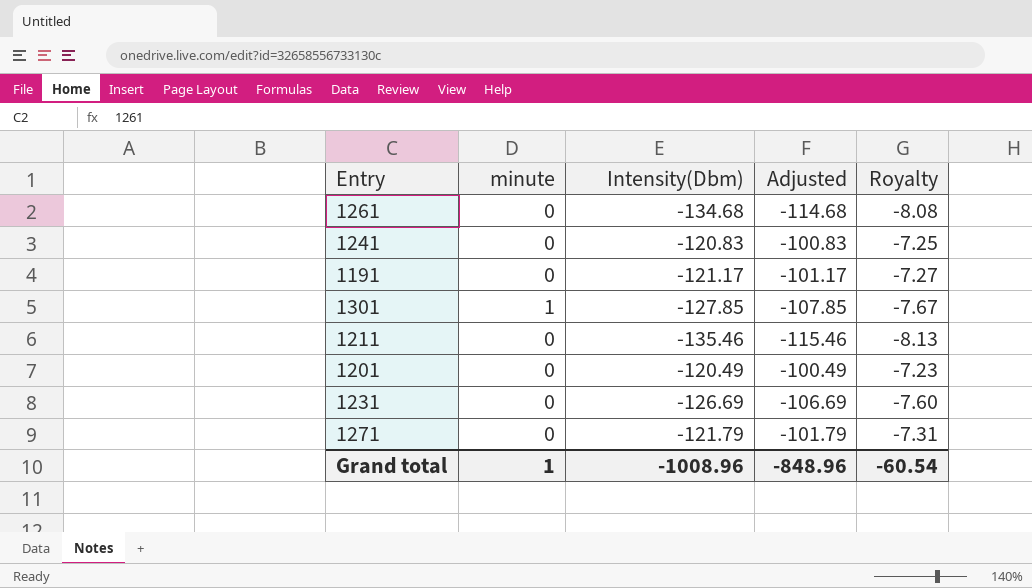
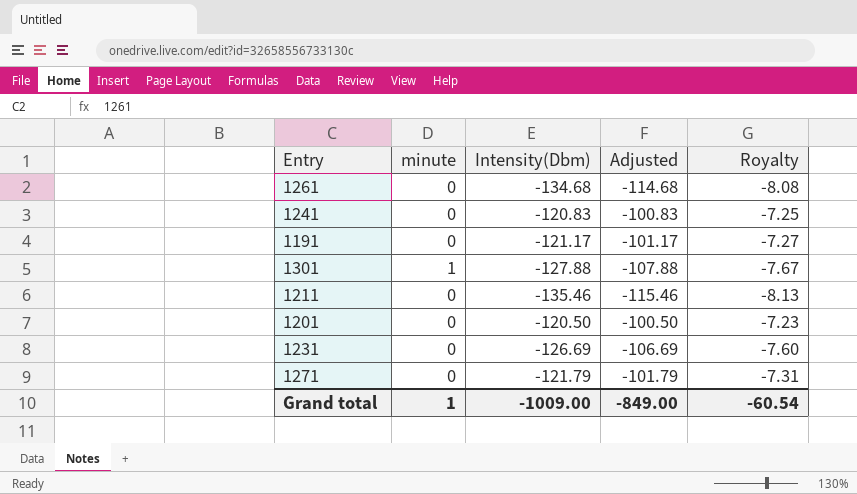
1301 | Intensity(Dbm): -127.85 -> -127.88
1301 | Adjusted: -107.85 -> -107.88
1201 | Intensity(Dbm): -120.49 -> -120.50
1201 | Adjusted: -100.49 -> -100.50
Grand total | Intensity(Dbm): -1008.96 -> -1009.00
Grand total | Adjusted: -848.96 -> -849.00

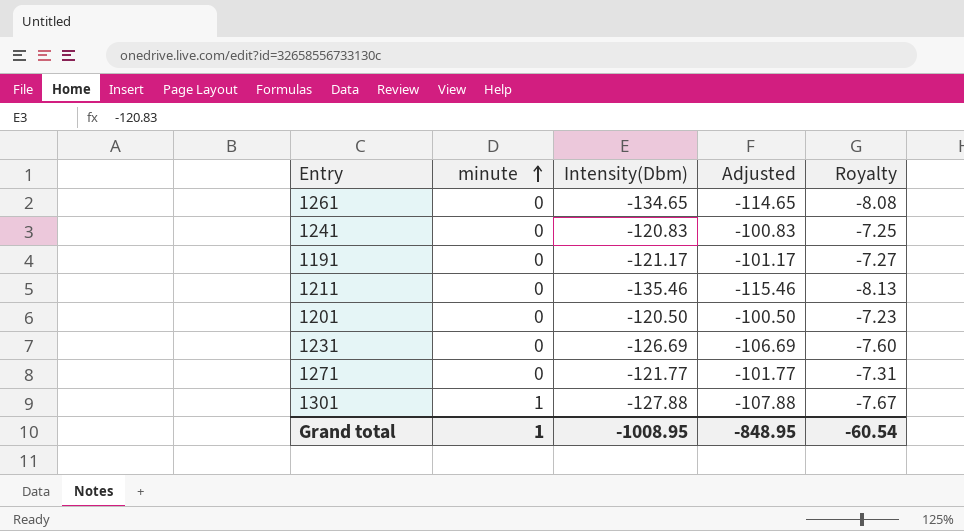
row order: none -> minute ascending
1261 | Intensity(Dbm): -134.68 -> -134.65
1261 | Adjusted: -114.68 -> -114.65
1271 | Intensity(Dbm): -121.79 -> -121.77
1271 | Adjusted: -101.79 -> -101.77
Grand total | Intensity(Dbm): -1009.00 -> -1008.95
Grand total | Adjusted: -849.00 -> -848.95

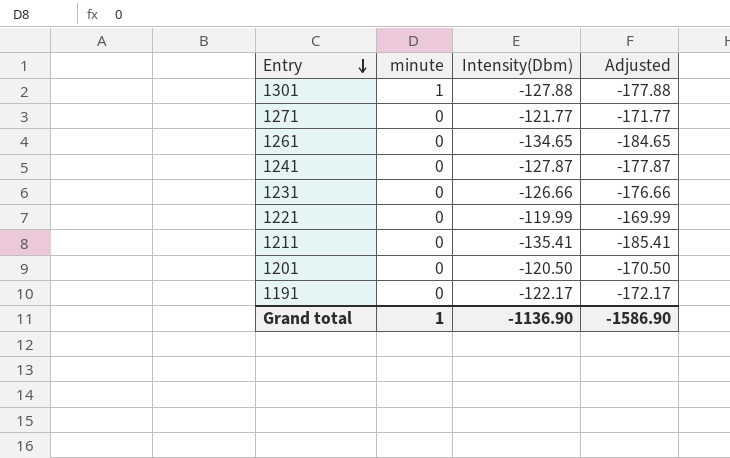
row order: minute ascending -> Entry descending
column Royalty | formula: [Intensity(Dbm)] * 0.06 -> none
column Adjusted | formula: [Intensity(Dbm)] + 20 -> [Intensity(Dbm)] - 50
1241 | Intensity(Dbm): -120.83 -> -127.87
1231 | Intensity(Dbm): -126.69 -> -126.66
row 1221: none -> 0 | -119.99 | -169.99
1211 | Intensity(Dbm): -135.46 -> -135.41
1191 | Intensity(Dbm): -121.17 -> -122.17
Grand total | Intensity(Dbm): -1008.95 -> -1136.90
Grand total | Adjusted: -848.95 -> -1586.90

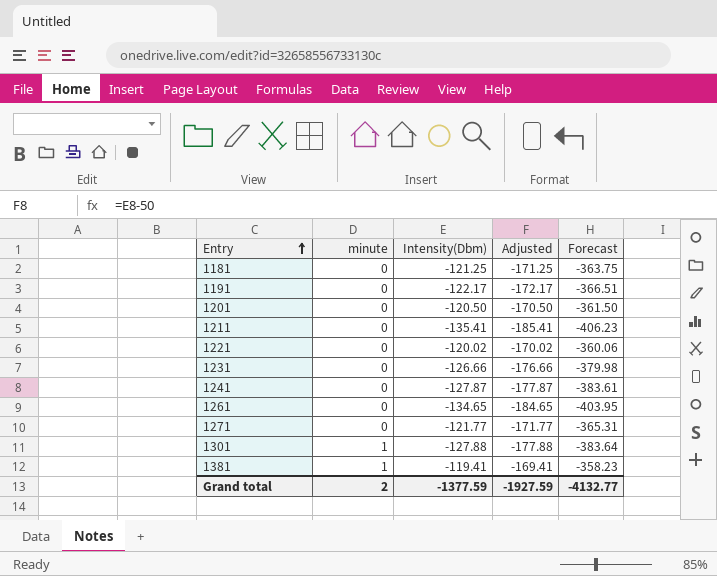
row order: Entry descending -> Entry ascending
column Forecast | formula: none -> [Intensity(Dbm)] * 3
row 1181: none -> 0 | -121.25 | -171.25 | -363.75
1221 | Intensity(Dbm): -119.99 -> -120.02
1221 | Adjusted: -169.99 -> -170.02
row 1381: none -> 1 | -119.41 | -169.41 | -358.23
Grand total | minute: 1 -> 2
Grand total | Intensity(Dbm): -1136.90 -> -1377.59
Grand total | Adjusted: -1586.90 -> -1927.59

